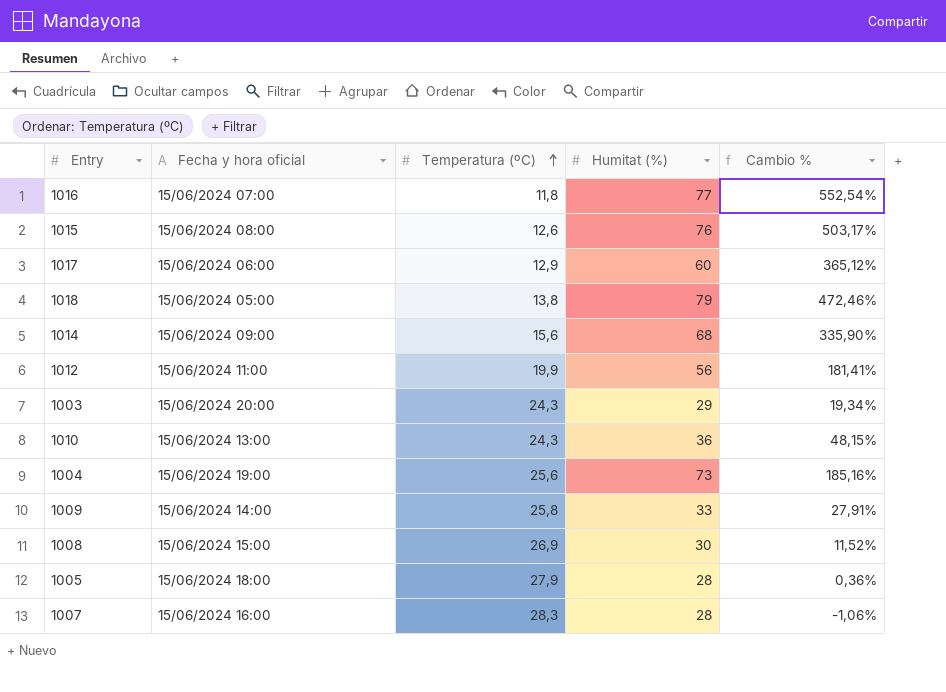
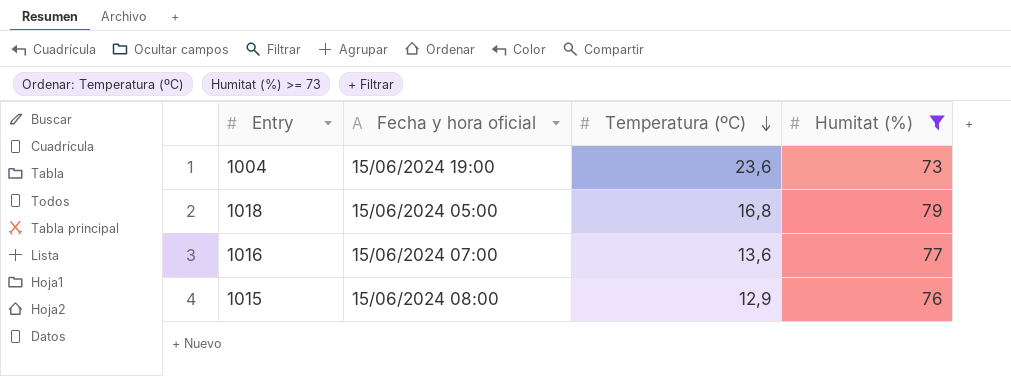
filter: none -> Humitat (%) >= 73
row order: Temperatura (ºC) ascending -> Temperatura (ºC) descending
column Cambio % | formula: ([Humitat (%)] - [Temperatura (ºC)]) / [Temperatura (ºC)] -> none
1004 | Temperatura (ºC): 25,6 -> 23,6
1018 | Temperatura (ºC): 13,8 -> 16,8
1016 | Temperatura (ºC): 11,8 -> 13,6
1015 | Temperatura (ºC): 12,6 -> 12,9

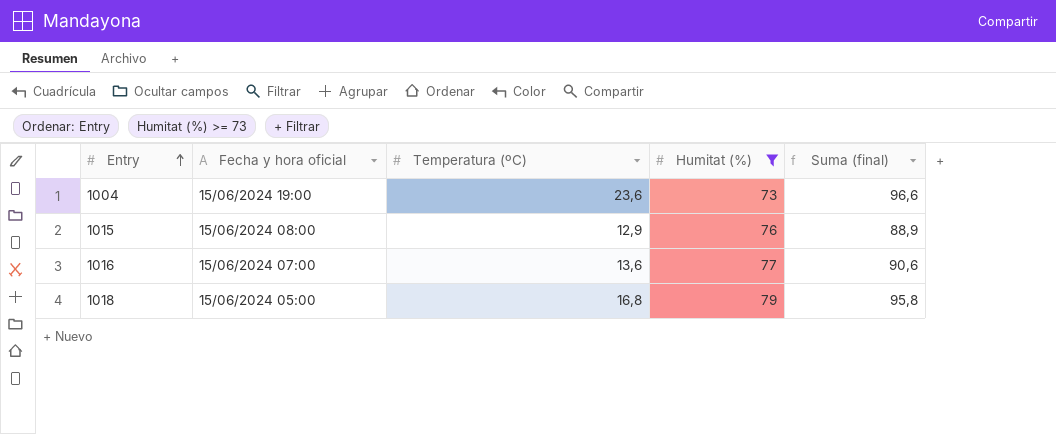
row order: Temperatura (ºC) descending -> Entry ascending
column Suma (final) | formula: none -> [Temperatura (ºC)] + [Humitat (%)]

